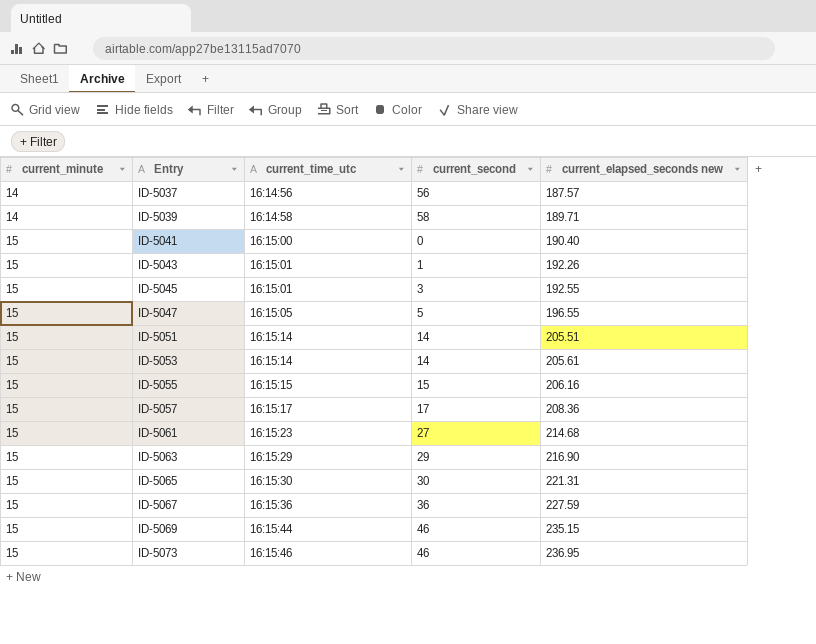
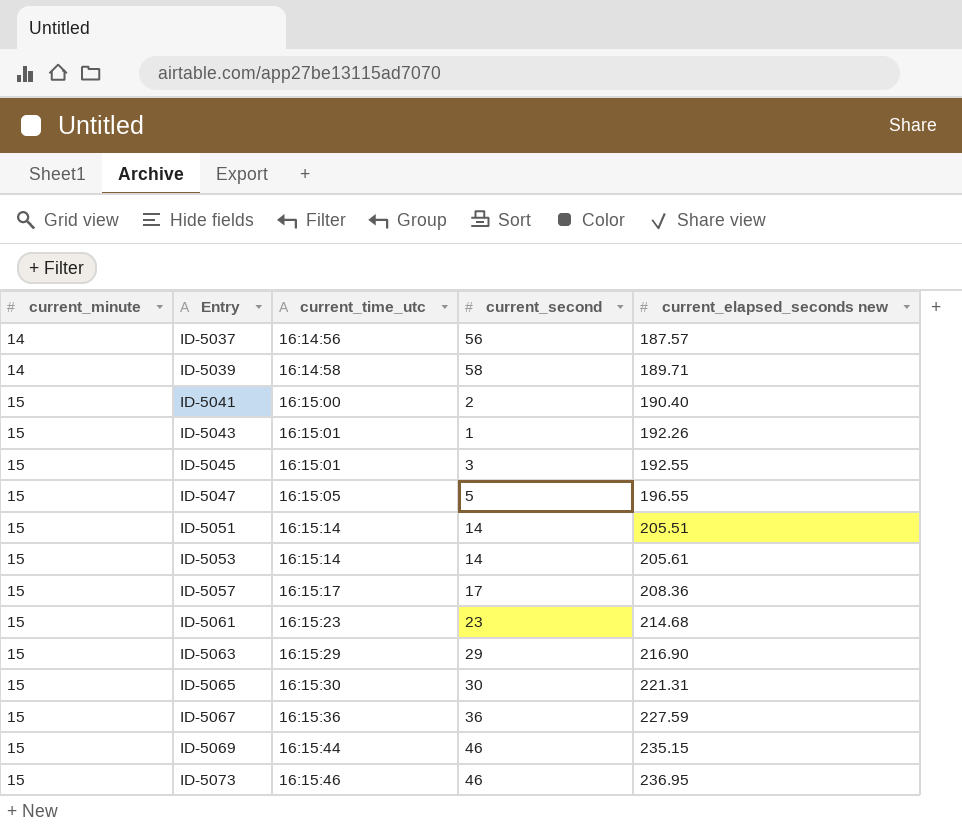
row ID-5055: 15 | 16:15:15 | 15 | 206.16 -> none
ID-5041 | current_second: 0 -> 2
ID-5061 | current_second: 27 -> 23

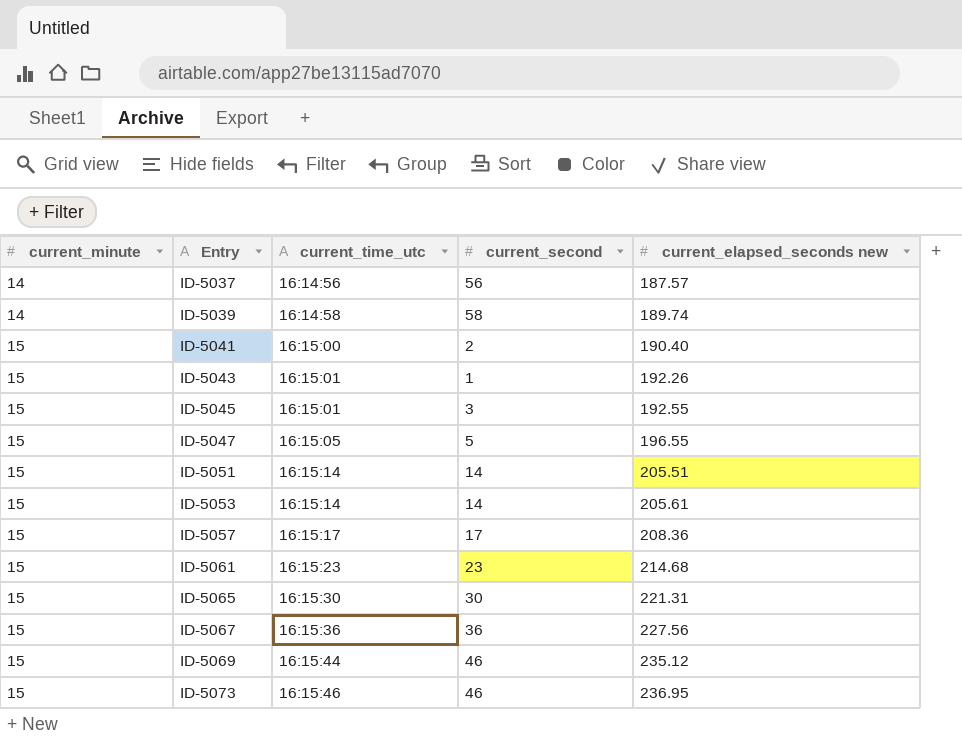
row ID-5063: 15 | 16:15:29 | 29 | 216.90 -> none
ID-5039 | current_elapsed_seconds new: 189.71 -> 189.74
ID-5067 | current_elapsed_seconds new: 227.59 -> 227.56
ID-5069 | current_elapsed_seconds new: 235.15 -> 235.12

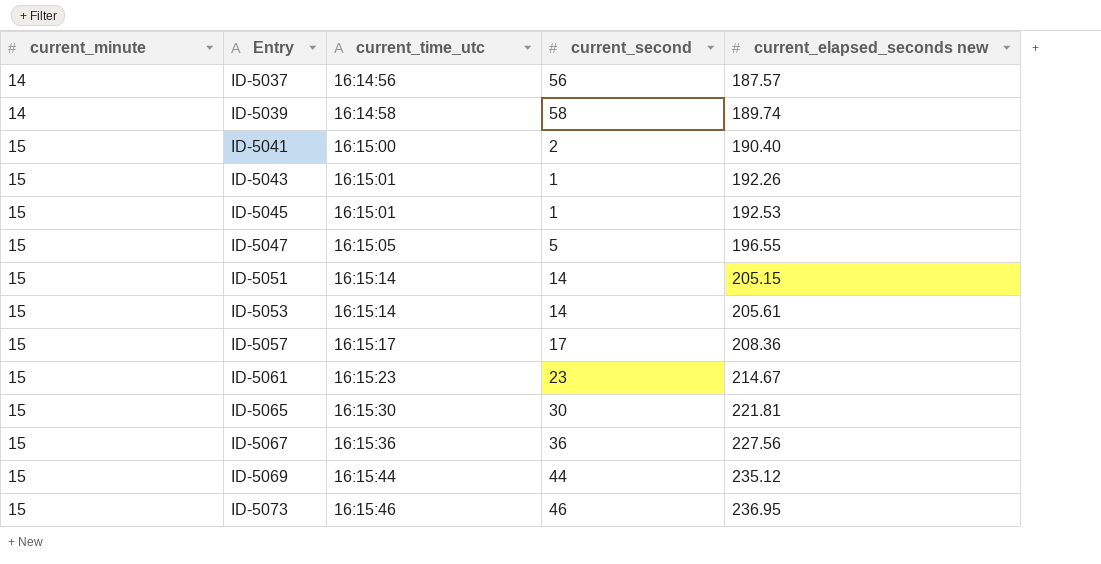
ID-5045 | current_second: 3 -> 1
ID-5045 | current_elapsed_seconds new: 192.55 -> 192.53
ID-5051 | current_elapsed_seconds new: 205.51 -> 205.15
ID-5061 | current_elapsed_seconds new: 214.68 -> 214.67
ID-5065 | current_elapsed_seconds new: 221.31 -> 221.81
ID-5069 | current_second: 46 -> 44

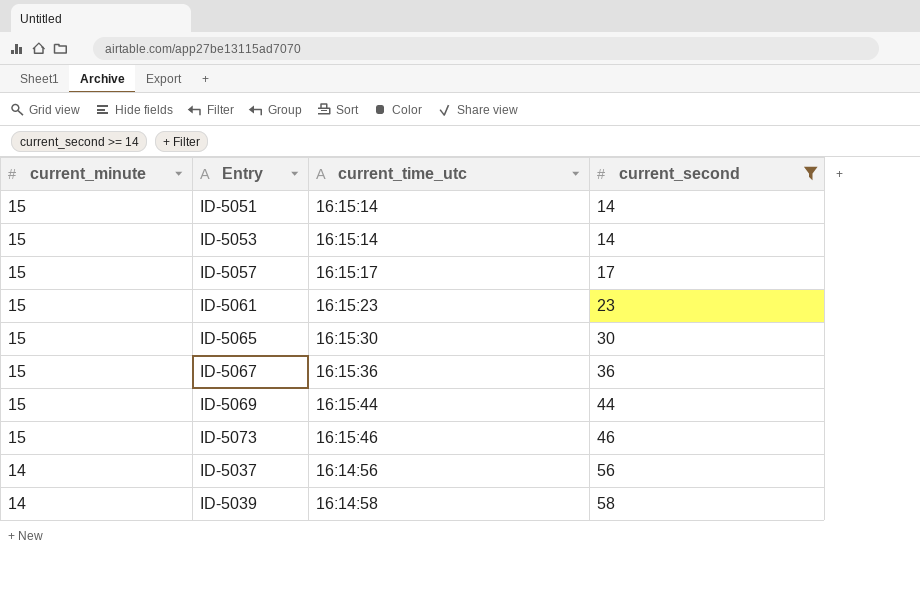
filter: none -> current_second >= 14
row order: current_minute ascending -> current_minute descending
column current_elapsed_seconds new | position: 5 -> none

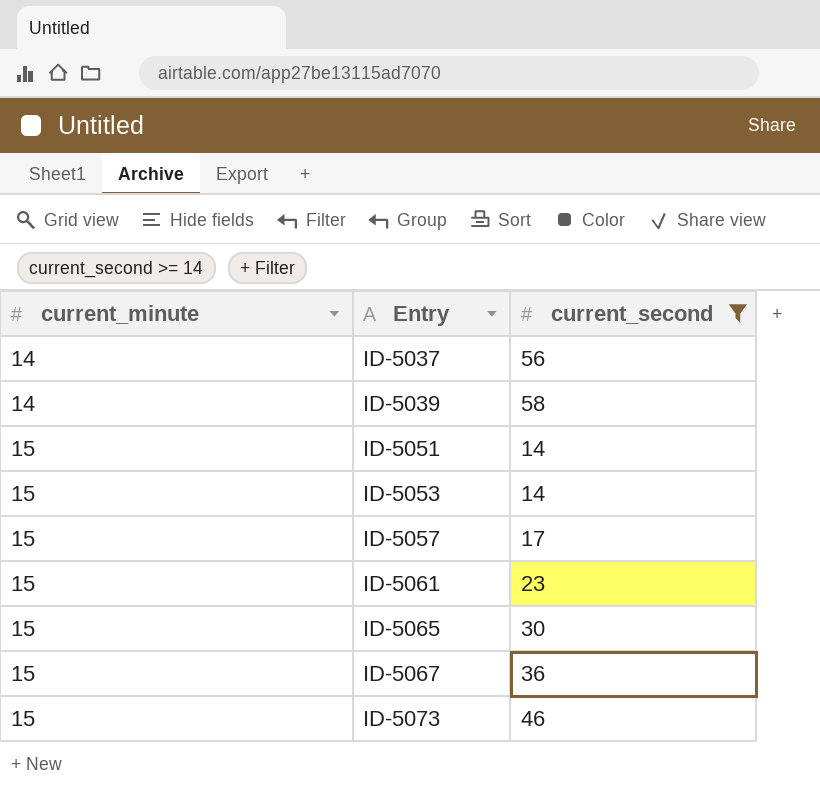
row order: current_minute descending -> current_minute ascending
column current_time_utc | position: 3 -> none
row ID-5069: 15 | 16:15:44 | 44 -> none

